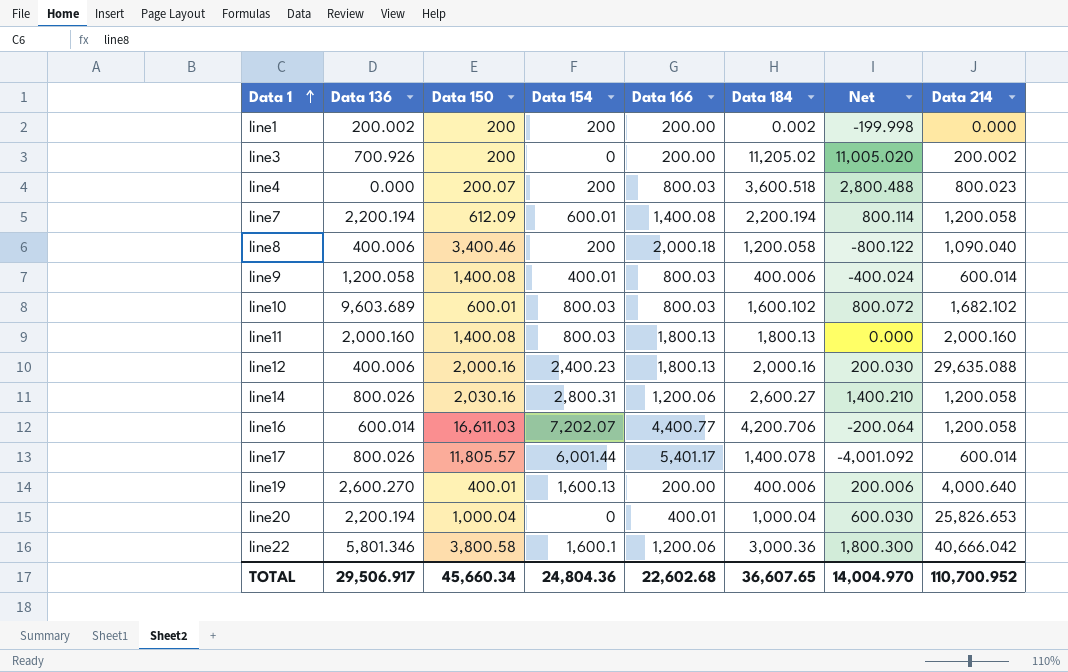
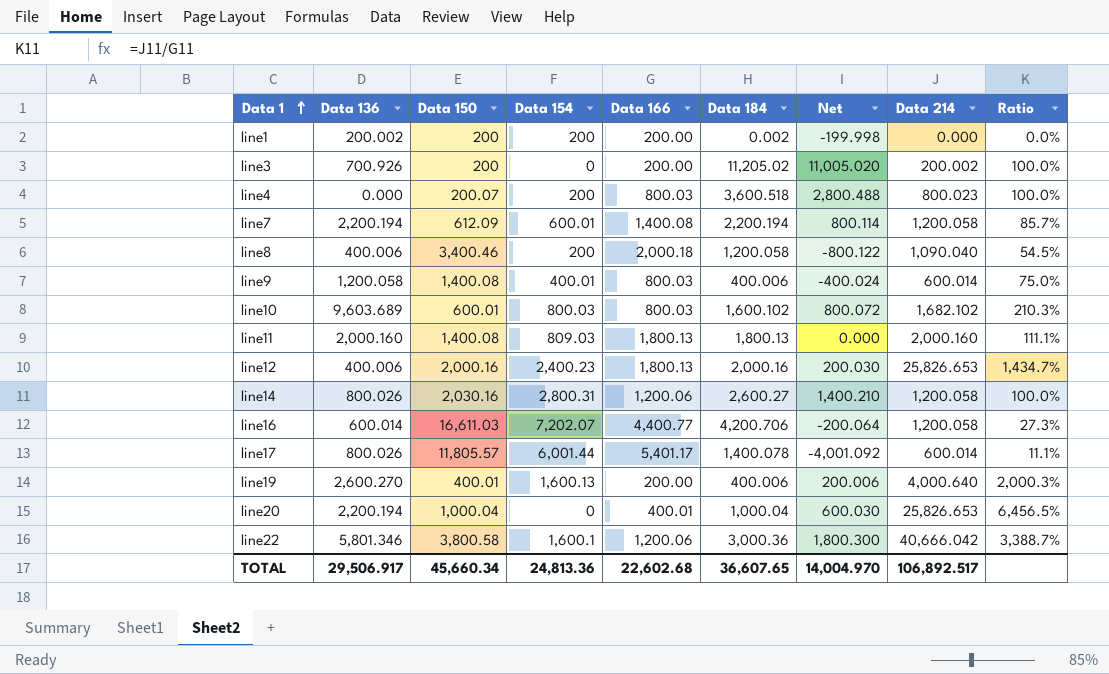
column Ratio | formula: none -> [Data 214] / [Data 166]
line11 | Data 154: 800.03 -> 809.03
line12 | Data 214: 29,635.088 -> 25,826.653
TOTAL | Data 154: 24,804.36 -> 24,813.36
TOTAL | Data 214: 110,700.952 -> 106,892.517

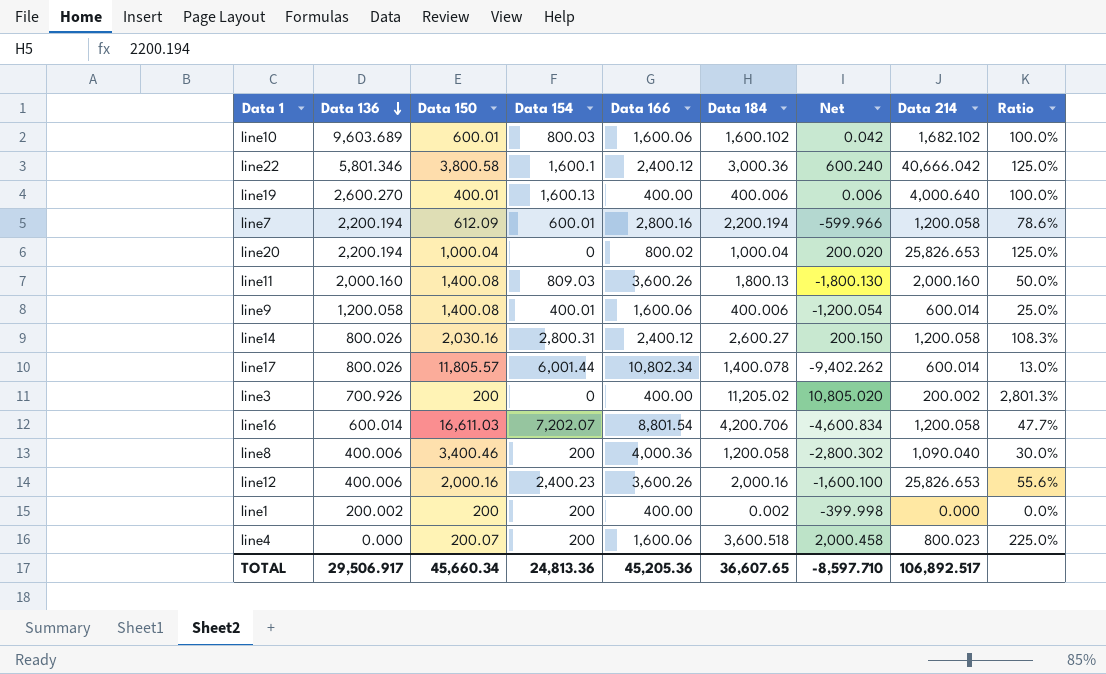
row order: Data 1 ascending -> Data 136 descending
column Ratio | formula: [Data 214] / [Data 166] -> [Data 184] / [Data 166]
line10 | Data 166: 800.03 -> 1,600.06
line10 | Net: 800.072 -> 0.042
line22 | Data 166: 1,200.06 -> 2,400.12
line22 | Net: 1,800.300 -> 600.240
line19 | Data 166: 200.00 -> 400.00
line19 | Net: 200.006 -> 0.006
line7 | Data 166: 1,400.08 -> 2,800.16
line7 | Net: 800.114 -> -599.966
line20 | Data 166: 400.01 -> 800.02
line20 | Net: 600.030 -> 200.020
line11 | Data 166: 1,800.13 -> 3,600.26
line11 | Net: 0.000 -> -1,800.130
line9 | Data 166: 800.03 -> 1,600.06
line9 | Net: -400.024 -> -1,200.054
line14 | Data 166: 1,200.06 -> 2,400.12
line14 | Net: 1,400.210 -> 200.150
line17 | Data 166: 5,401.17 -> 10,802.34
line17 | Net: -4,001.092 -> -9,402.262
line3 | Data 166: 200.00 -> 400.00
line3 | Net: 11,005.020 -> 10,805.020
line16 | Data 166: 4,400.77 -> 8,801.54
line16 | Net: -200.064 -> -4,600.834
line8 | Data 166: 2,000.18 -> 4,000.36
line8 | Net: -800.122 -> -2,800.302
line12 | Data 166: 1,800.13 -> 3,600.26
line12 | Net: 200.030 -> -1,600.100
line1 | Data 166: 200.00 -> 400.00
line1 | Net: -199.998 -> -399.998
line4 | Data 166: 800.03 -> 1,600.06
line4 | Net: 2,800.488 -> 2,000.458
TOTAL | Data 166: 22,602.68 -> 45,205.36
TOTAL | Net: 14,004.970 -> -8,597.710

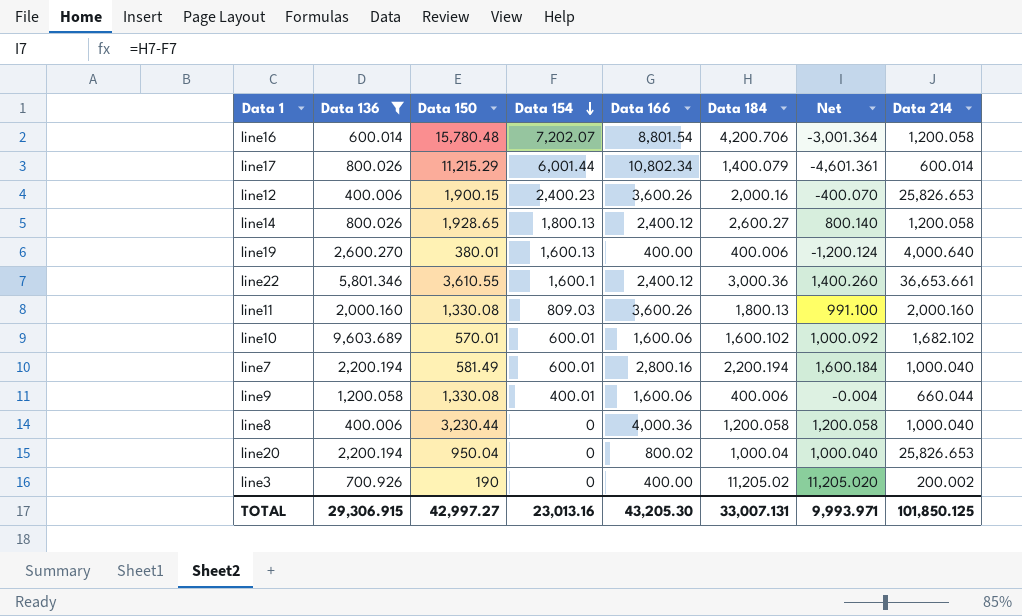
filter: none -> Data 136 >= 400.006
row order: Data 136 descending -> Data 154 descending
column Ratio | formula: [Data 184] / [Data 166] -> none
column Net | formula: [Data 184] - [Data 166] -> [Data 184] - [Data 154]
line16 | Data 150: 16,611.03 -> 15,780.48
line17 | Data 150: 11,805.57 -> 11,215.29
line17 | Data 184: 1,400.078 -> 1,400.079
line12 | Data 150: 2,000.16 -> 1,900.15
line14 | Data 150: 2,030.16 -> 1,928.65
line14 | Data 154: 2,800.31 -> 1,800.13
line19 | Data 150: 400.01 -> 380.01
line22 | Data 150: 3,800.58 -> 3,610.55
line22 | Data 214: 40,666.042 -> 36,653.661
line11 | Data 150: 1,400.08 -> 1,330.08
line10 | Data 150: 600.01 -> 570.01
line10 | Data 154: 800.03 -> 600.01
line7 | Data 150: 612.09 -> 581.49
line7 | Data 214: 1,200.058 -> 1,000.040
line9 | Data 150: 1,400.08 -> 1,330.08
line9 | Data 214: 600.014 -> 660.044
line8 | Data 150: 3,400.46 -> 3,230.44
line8 | Data 154: 200 -> 0
line8 | Data 214: 1,090.040 -> 1,000.040
line20 | Data 150: 1,000.04 -> 950.04
line3 | Data 150: 200 -> 190
TOTAL | Data 136: 29,506.917 -> 29,306.915
TOTAL | Data 150: 45,660.34 -> 42,997.27
TOTAL | Data 154: 24,813.36 -> 23,013.16
TOTAL | Data 166: 45,205.36 -> 43,205.30
TOTAL | Data 184: 36,607.65 -> 33,007.131
TOTAL | Net: -8,597.710 -> 9,993.971
TOTAL | Data 214: 106,892.517 -> 101,850.125

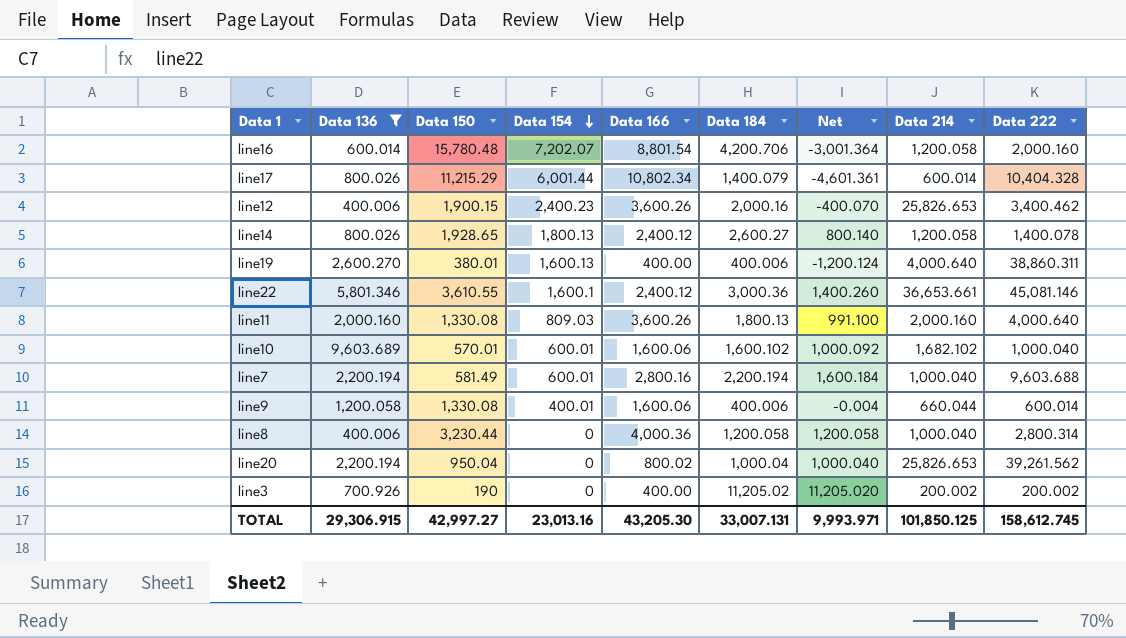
column Data 222 | position: none -> 9

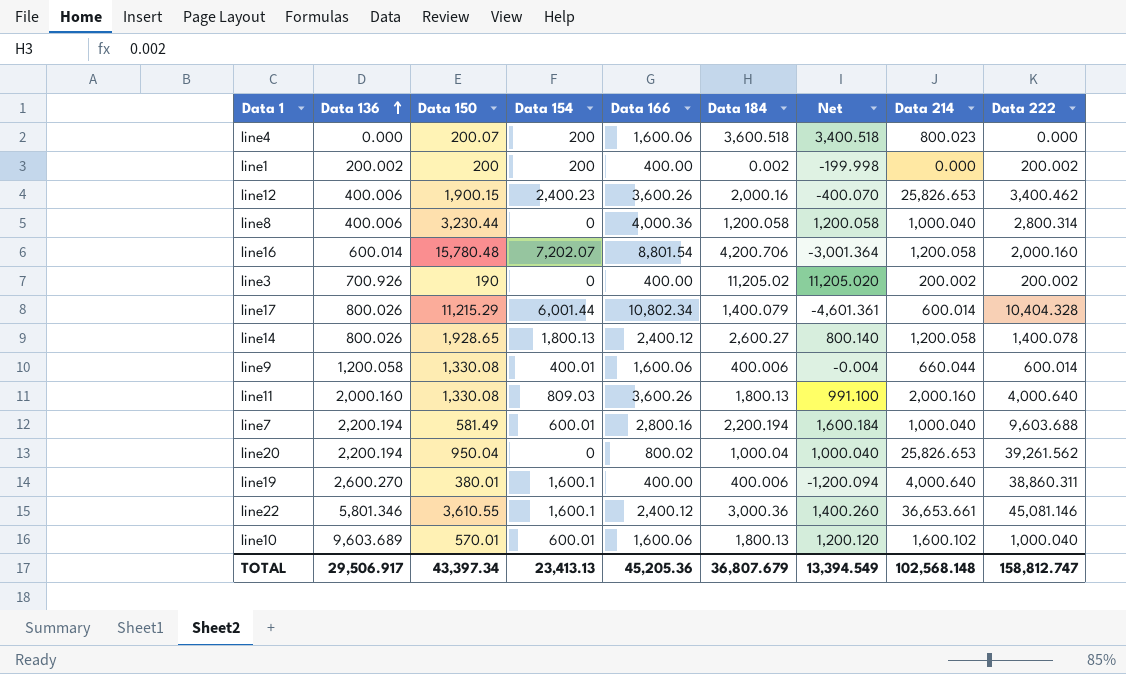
filter: Data 136 >= 400.006 -> none
row order: Data 154 descending -> Data 136 ascending
line19 | Data 154: 1,600.13 -> 1,600.1
line19 | Net: -1,200.124 -> -1,200.094
line10 | Data 184: 1,600.102 -> 1,800.13
line10 | Net: 1,000.092 -> 1,200.120
line10 | Data 214: 1,682.102 -> 1,600.102
TOTAL | Data 136: 29,306.915 -> 29,506.917
TOTAL | Data 150: 42,997.27 -> 43,397.34
TOTAL | Data 154: 23,013.16 -> 23,413.13
TOTAL | Data 166: 43,205.30 -> 45,205.36
TOTAL | Data 184: 33,007.131 -> 36,807.679
TOTAL | Net: 9,993.971 -> 13,394.549
TOTAL | Data 214: 101,850.125 -> 102,568.148
TOTAL | Data 222: 158,612.745 -> 158,812.747

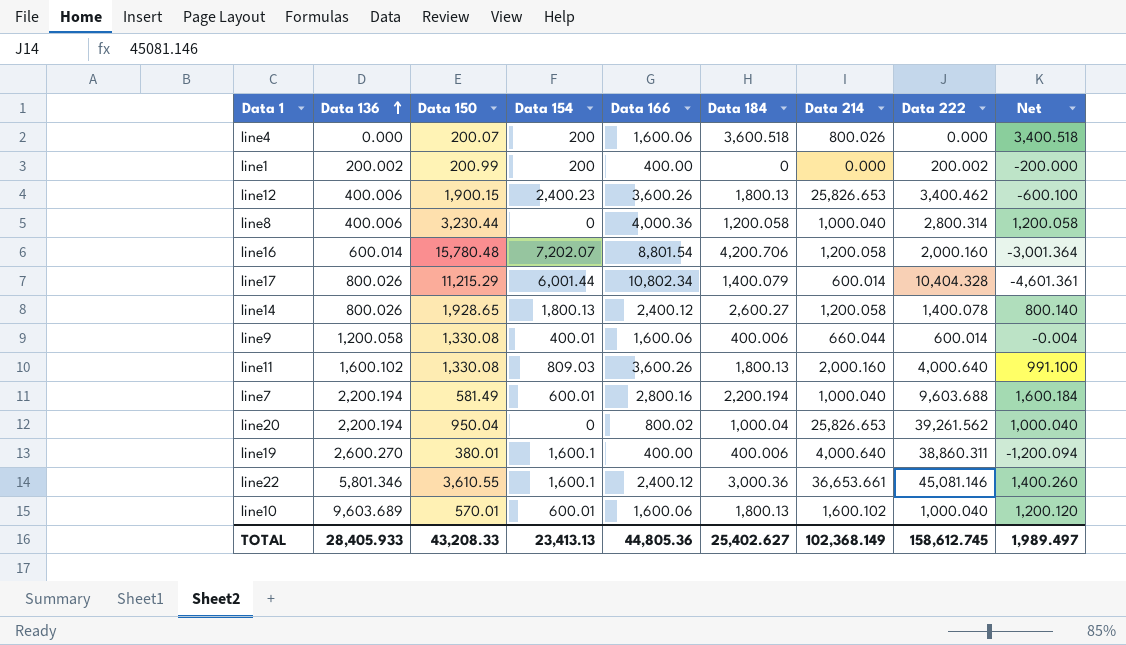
column Net | position: 7 -> 9
row line3: 700.926 | 190 | 0 | 400.00 | 11,205.02 | 11,205.020 | 200.002 | 200.002 -> none
line4 | Data 214: 800.023 -> 800.026
line1 | Data 150: 200 -> 200.99
line1 | Data 184: 0.002 -> 0
line1 | Net: -199.998 -> -200.000
line12 | Data 184: 2,000.16 -> 1,800.13
line12 | Net: -400.070 -> -600.100
line11 | Data 136: 2,000.160 -> 1,600.102
TOTAL | Data 136: 29,506.917 -> 28,405.933
TOTAL | Data 150: 43,397.34 -> 43,208.33
TOTAL | Data 166: 45,205.36 -> 44,805.36
TOTAL | Data 184: 36,807.679 -> 25,402.627
TOTAL | Data 214: 102,568.148 -> 102,368.149
TOTAL | Data 222: 158,812.747 -> 158,612.745
TOTAL | Net: 13,394.549 -> 1,989.497

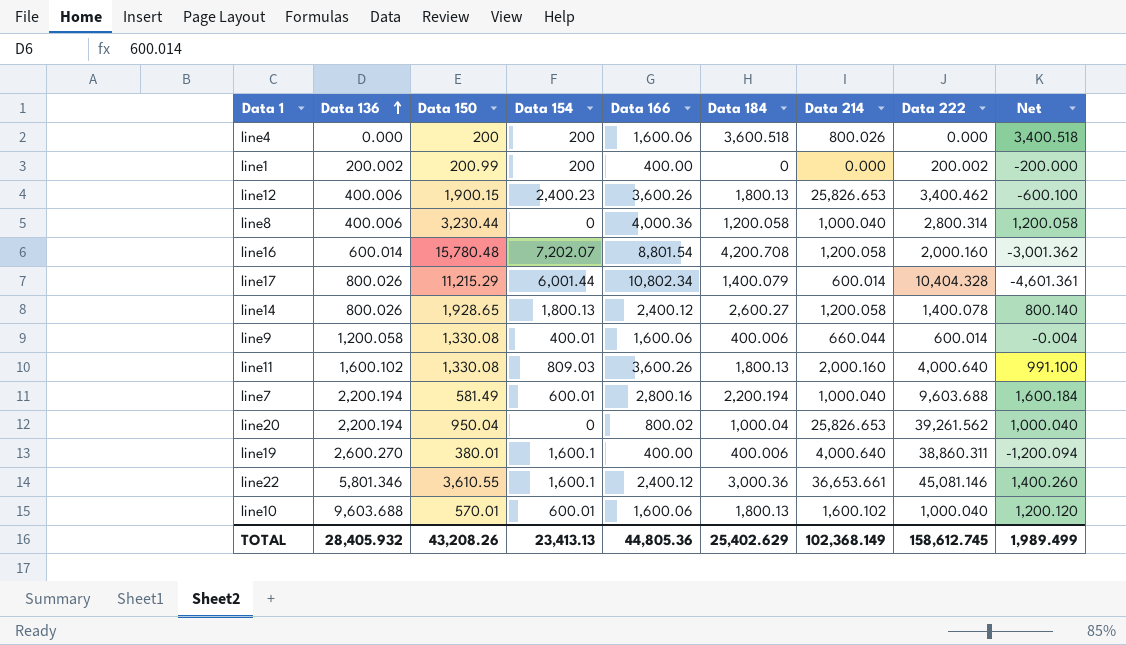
line4 | Data 150: 200.07 -> 200
line16 | Data 184: 4,200.706 -> 4,200.708
line16 | Net: -3,001.364 -> -3,001.362
line10 | Data 136: 9,603.689 -> 9,603.688
TOTAL | Data 136: 28,405.933 -> 28,405.932
TOTAL | Data 150: 43,208.33 -> 43,208.26
TOTAL | Data 184: 25,402.627 -> 25,402.629
TOTAL | Net: 1,989.497 -> 1,989.499

